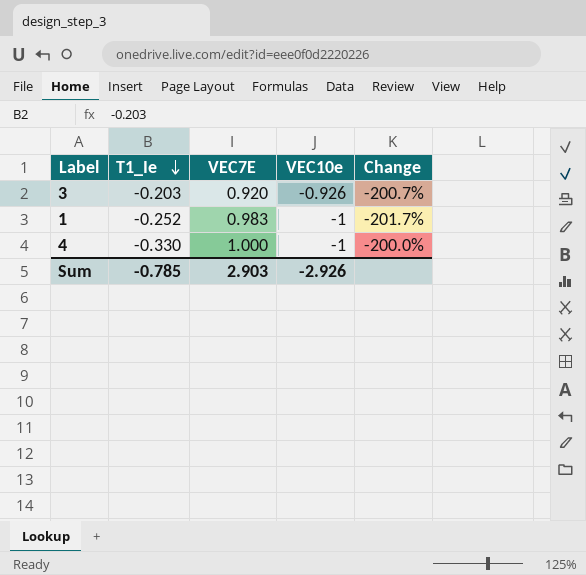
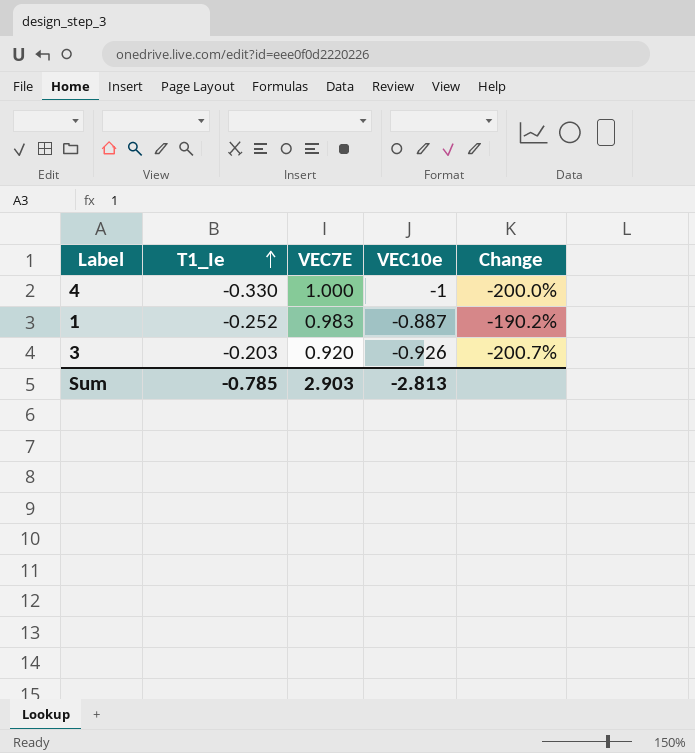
row order: T1_Ie descending -> T1_Ie ascending
1 | VEC10e: -1 -> -0.887
1 | Change: -201.7% -> -190.2%
Sum | VEC10e: -2.926 -> -2.813

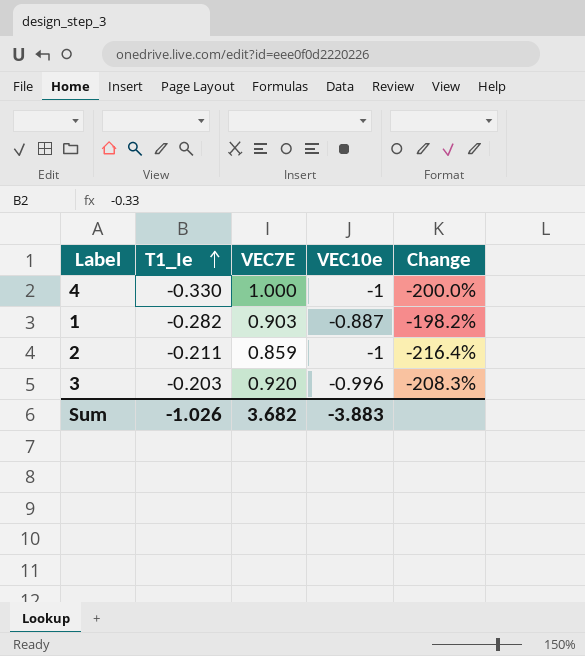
1 | T1_Ie: -0.252 -> -0.282
1 | VEC7E: 0.983 -> 0.903
1 | Change: -190.2% -> -198.2%
row 2: none -> -0.211 | 0.859 | -1 | -216.4%
3 | VEC10e: -0.926 -> -0.996
3 | Change: -200.7% -> -208.3%
Sum | T1_Ie: -0.785 -> -1.026
Sum | VEC7E: 2.903 -> 3.682
Sum | VEC10e: -2.813 -> -3.883

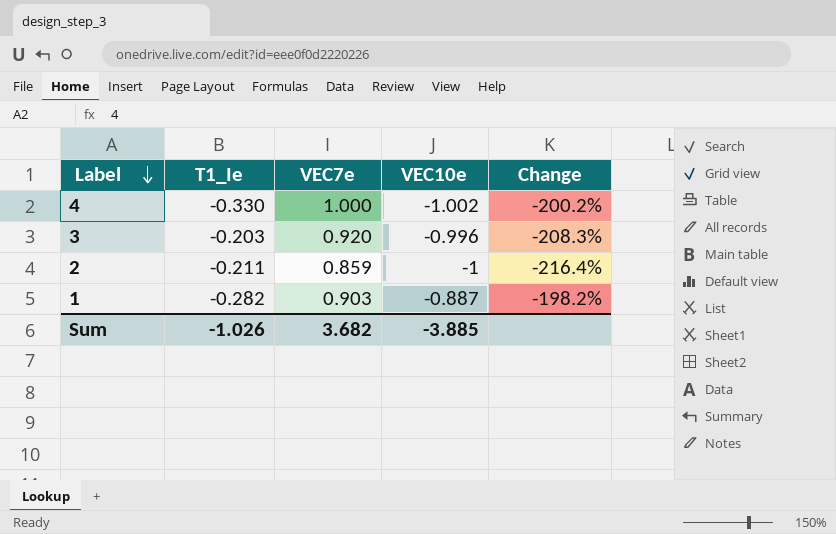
row order: T1_Ie ascending -> Label descending
column name: VEC7E -> VEC7e
4 | VEC10e: -1 -> -1.002
4 | Change: -200.0% -> -200.2%
Sum | VEC10e: -3.883 -> -3.885

